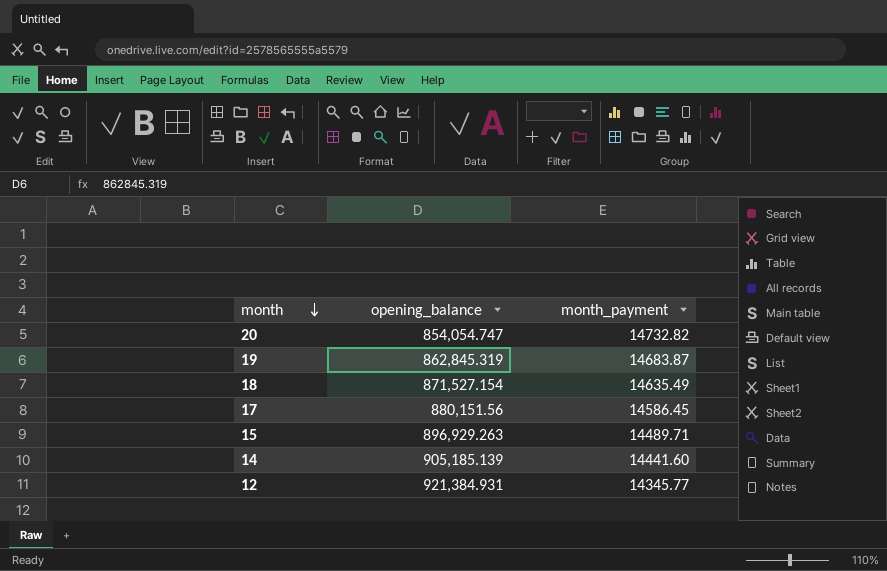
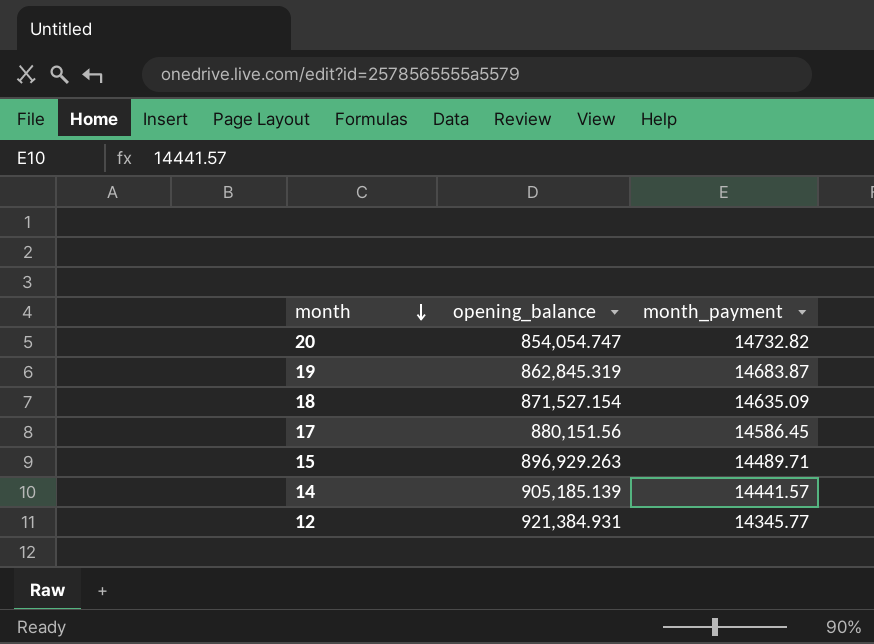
18 | month_payment: 14635.49 -> 14635.09
14 | month_payment: 14441.60 -> 14441.57

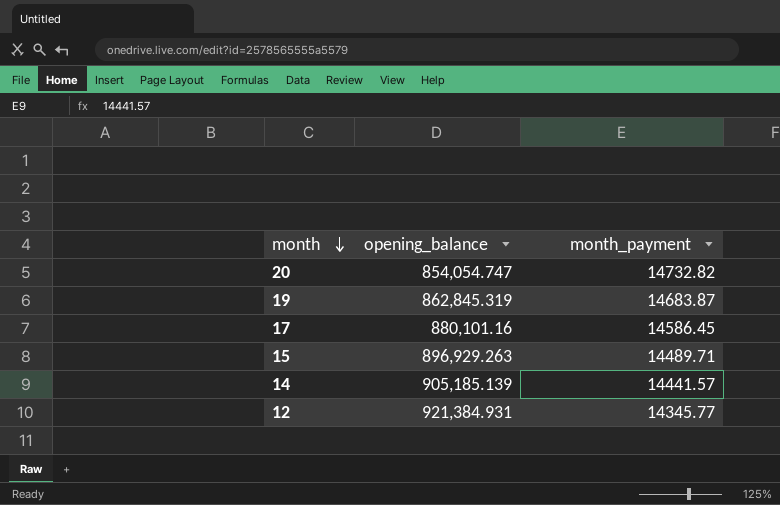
row 18: 871,527.154 | 14635.09 -> none
17 | opening_balance: 880,151.56 -> 880,101.16

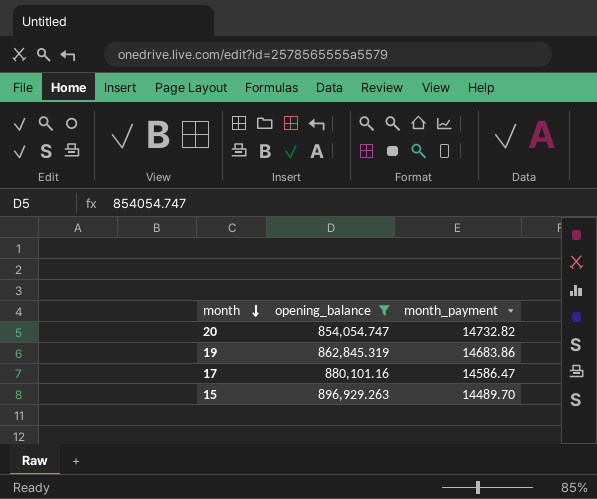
filter: none -> opening_balance <= 896,929.263
19 | month_payment: 14683.87 -> 14683.86
17 | month_payment: 14586.45 -> 14586.47
15 | month_payment: 14489.71 -> 14489.70

